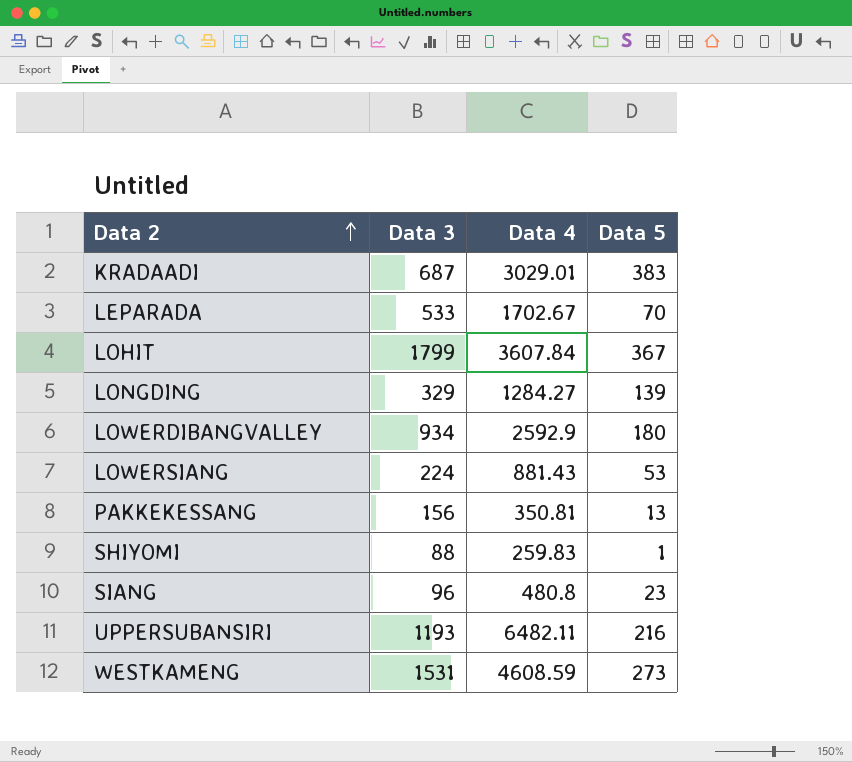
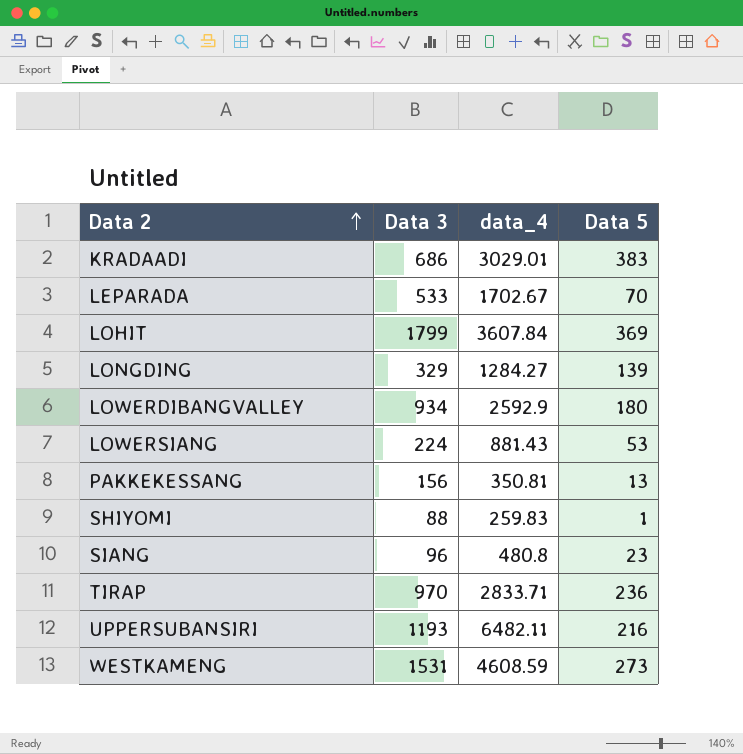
column name: Data 4 -> data_4
KRADAADI | Data 3: 687 -> 686
LOHIT | Data 5: 367 -> 369
row TIRAP: none -> 970 | 2833.71 | 236

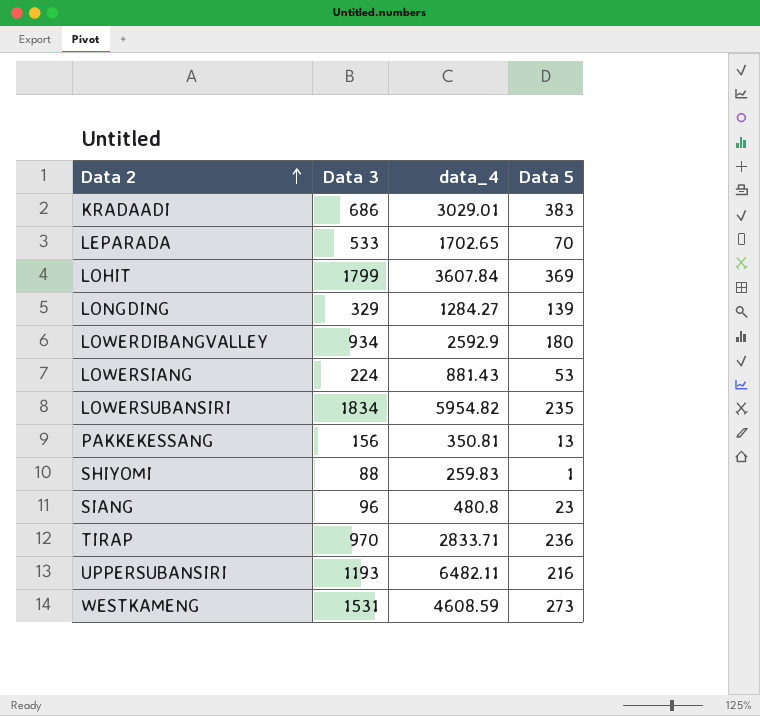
LEPARADA | data_4: 1702.67 -> 1702.65
row LOWERSUBANSIRI: none -> 1834 | 5954.82 | 235

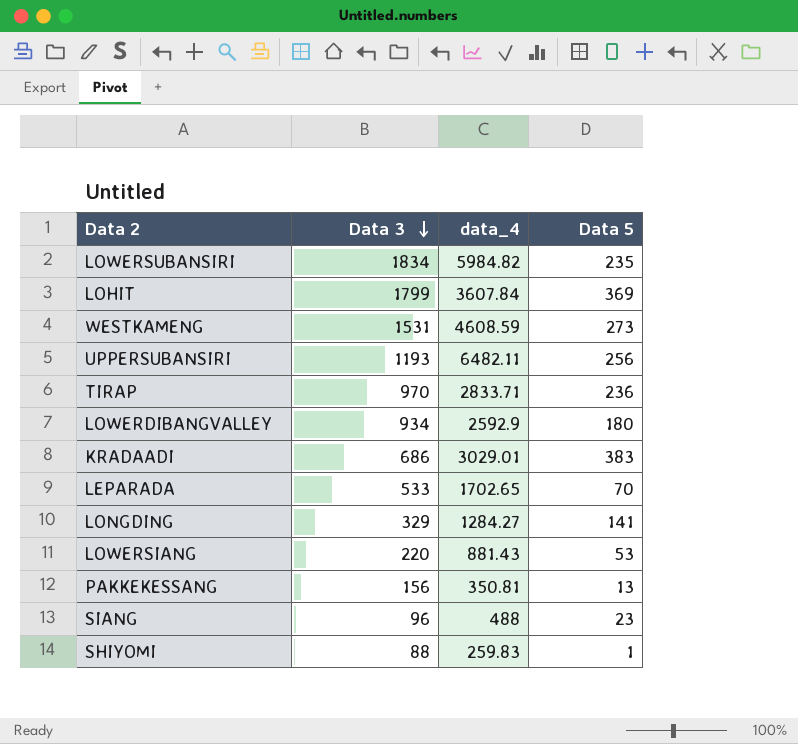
row order: Data 2 ascending -> Data 3 descending
LOWERSUBANSIRI | data_4: 5954.82 -> 5984.82
UPPERSUBANSIRI | Data 5: 216 -> 256
LONGDING | Data 5: 139 -> 141
LOWERSIANG | Data 3: 224 -> 220
SIANG | data_4: 480.8 -> 488

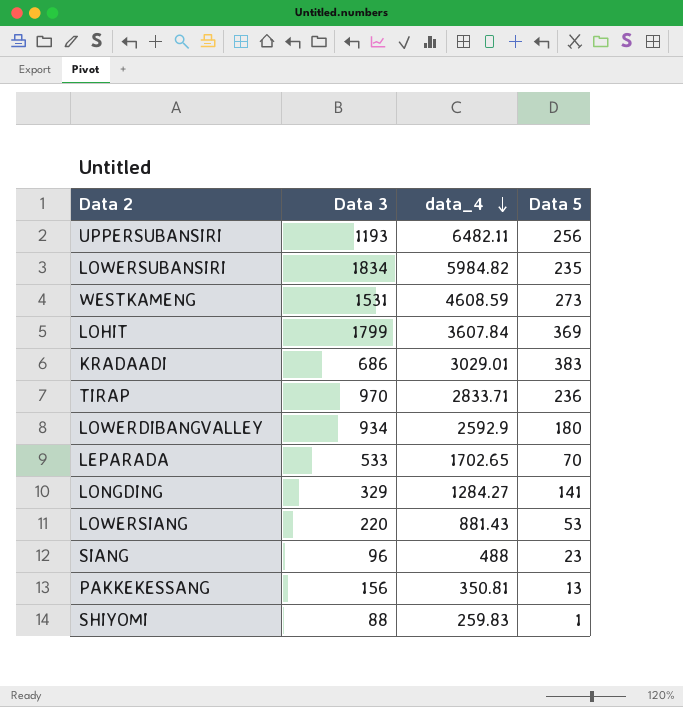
row order: Data 3 descending -> data_4 descending

